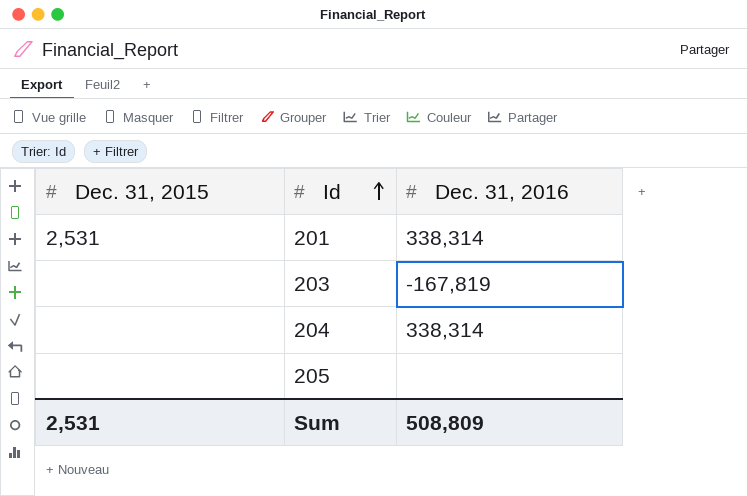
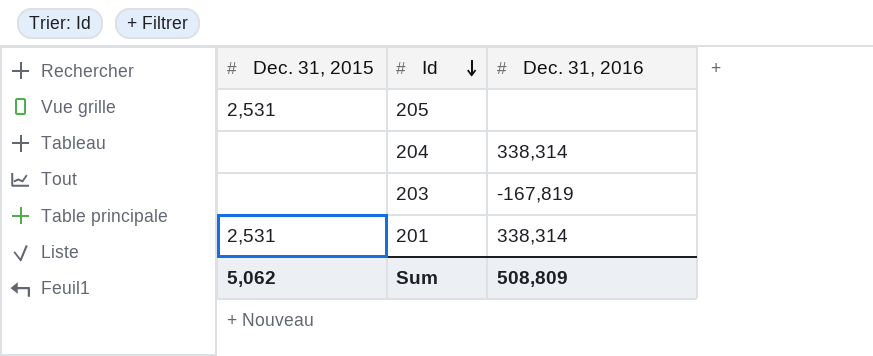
row order: Id ascending -> Id descending
205 | Dec. 31, 2015: none -> 2,531
Sum | Dec. 31, 2015: 2,531 -> 5,062

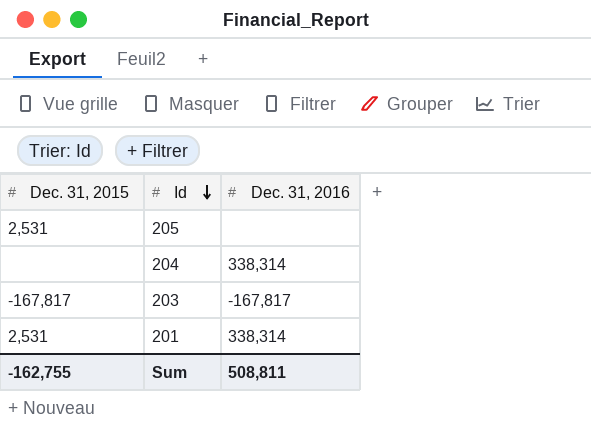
203 | Dec. 31, 2015: none -> -167,817
203 | Dec. 31, 2016: -167,819 -> -167,817
Sum | Dec. 31, 2015: 5,062 -> -162,755
Sum | Dec. 31, 2016: 508,809 -> 508,811

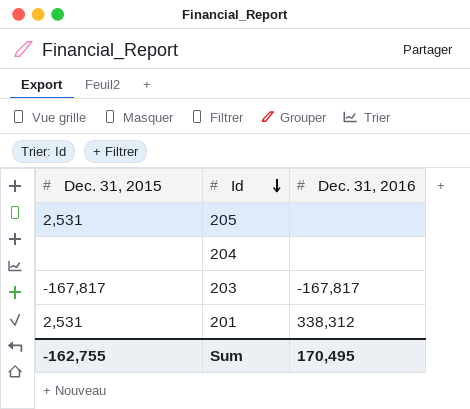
204 | Dec. 31, 2016: 338,314 -> none
201 | Dec. 31, 2016: 338,314 -> 338,312
Sum | Dec. 31, 2016: 508,811 -> 170,495

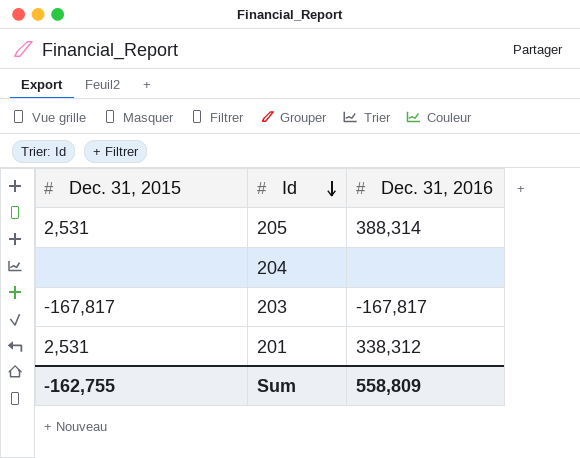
205 | Dec. 31, 2016: none -> 388,314
Sum | Dec. 31, 2016: 170,495 -> 558,809

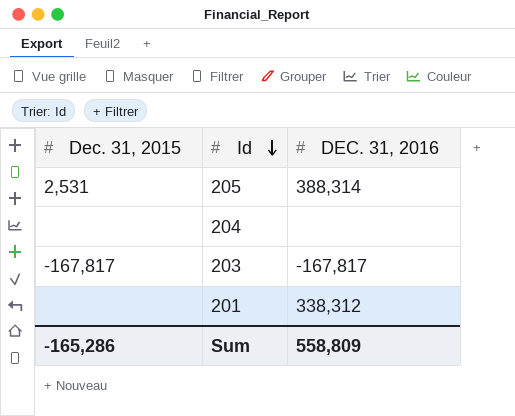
column name: Dec. 31, 2016 -> DEC. 31, 2016
201 | Dec. 31, 2015: 2,531 -> none
Sum | Dec. 31, 2015: -162,755 -> -165,286

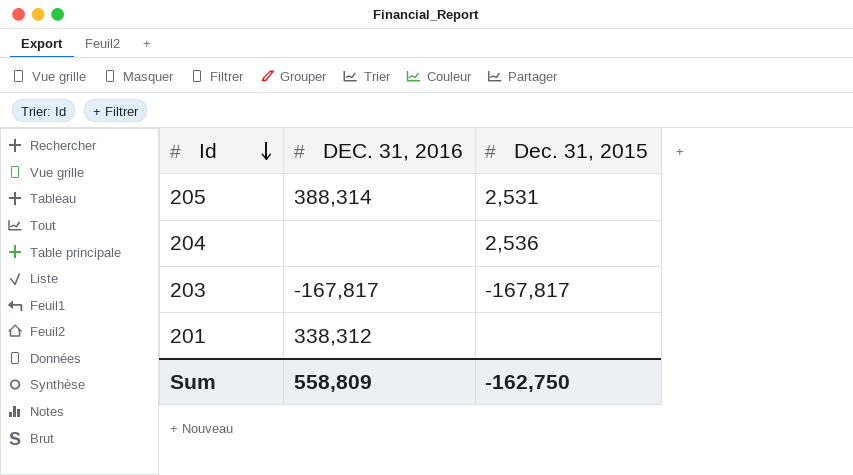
column Dec. 31, 2015 | position: 1 -> 3
204 | Dec. 31, 2015: none -> 2,536
Sum | Dec. 31, 2015: -165,286 -> -162,750

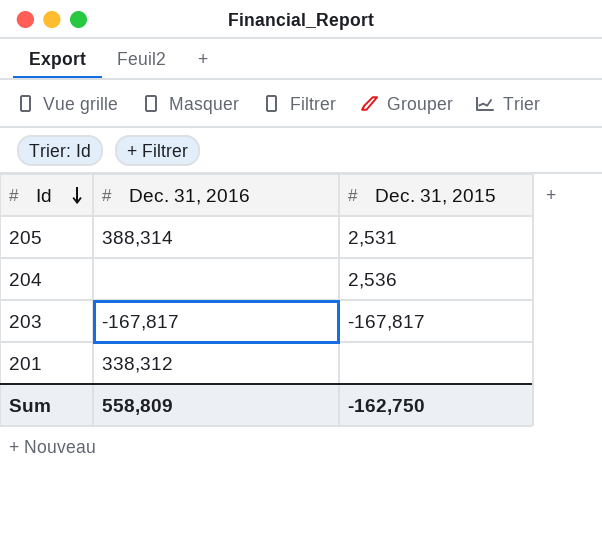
column name: DEC. 31, 2016 -> Dec. 31, 2016

